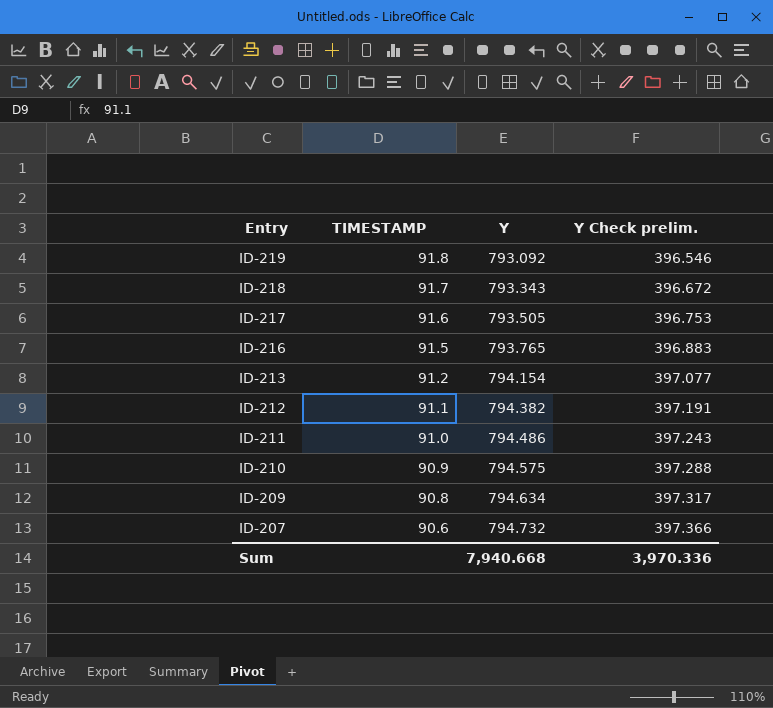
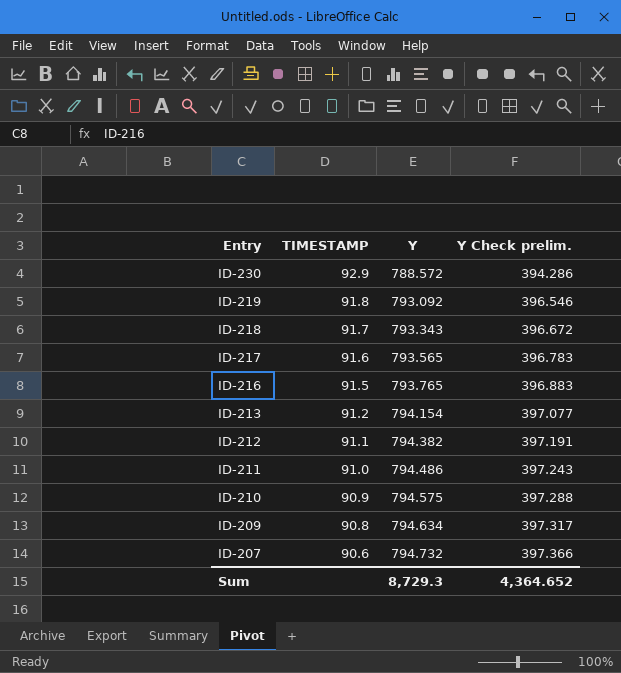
row ID-230: none -> 92.9 | 788.572 | 394.286
ID-217 | Y: 793.505 -> 793.565
ID-217 | Y Check prelim.: 396.753 -> 396.783
Sum | Y: 7,940.668 -> 8,729.3
Sum | Y Check prelim.: 3,970.336 -> 4,364.652

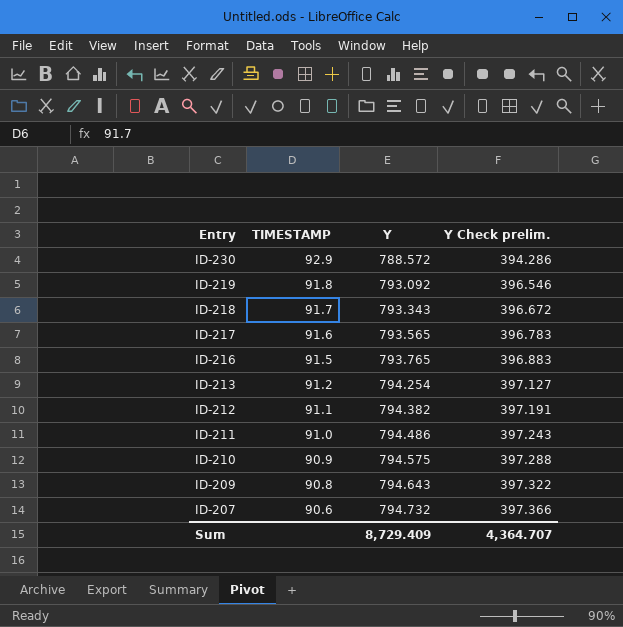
ID-213 | Y: 794.154 -> 794.254
ID-213 | Y Check prelim.: 397.077 -> 397.127
ID-209 | Y: 794.634 -> 794.643
ID-209 | Y Check prelim.: 397.317 -> 397.322
Sum | Y: 8,729.3 -> 8,729.409
Sum | Y Check prelim.: 4,364.652 -> 4,364.707

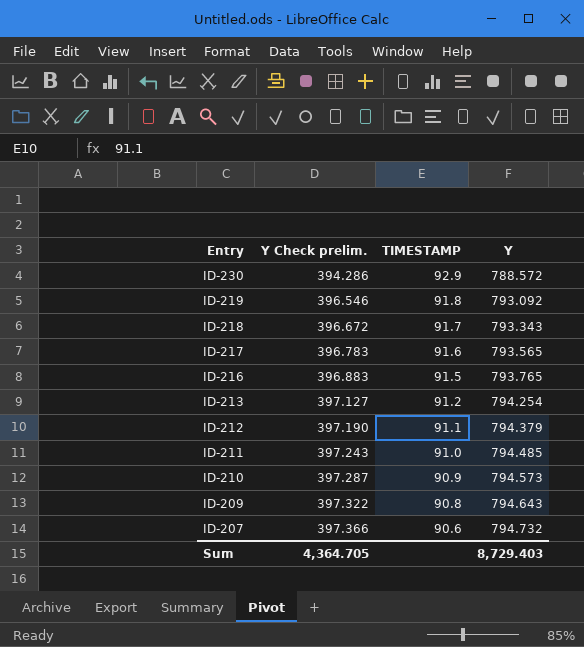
column Y Check prelim. | position: 4 -> 2
ID-212 | Y Check prelim.: 397.191 -> 397.190
ID-212 | Y: 794.382 -> 794.379
ID-211 | Y: 794.486 -> 794.485
ID-210 | Y Check prelim.: 397.288 -> 397.287
ID-210 | Y: 794.575 -> 794.573
Sum | Y Check prelim.: 4,364.707 -> 4,364.705
Sum | Y: 8,729.409 -> 8,729.403

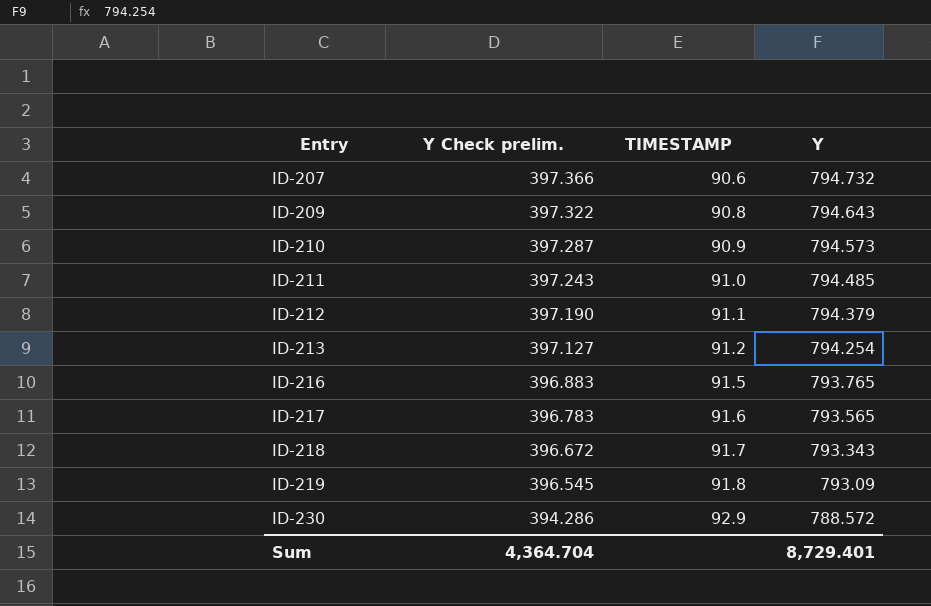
row order: Entry descending -> Entry ascending
ID-219 | Y Check prelim.: 396.546 -> 396.545
ID-219 | Y: 793.092 -> 793.09
Sum | Y Check prelim.: 4,364.705 -> 4,364.704
Sum | Y: 8,729.403 -> 8,729.401

